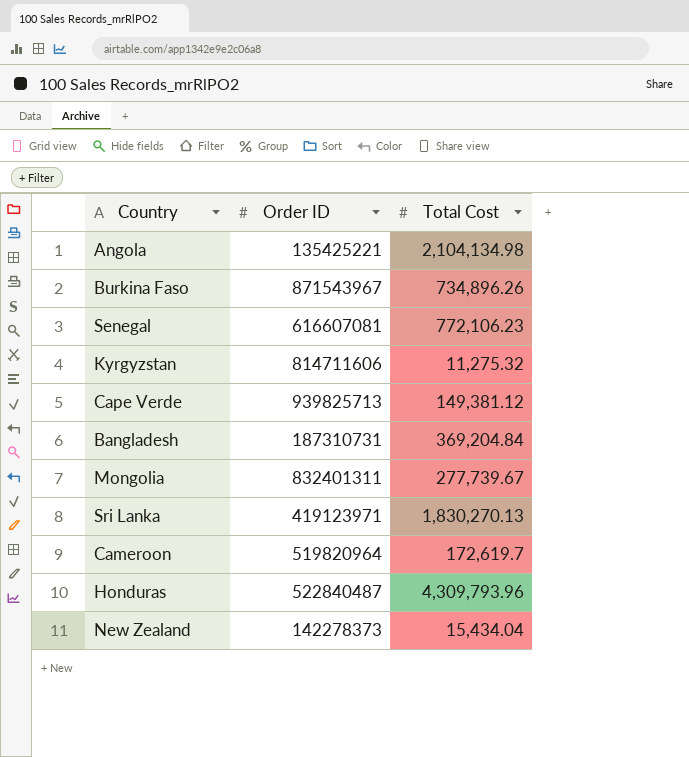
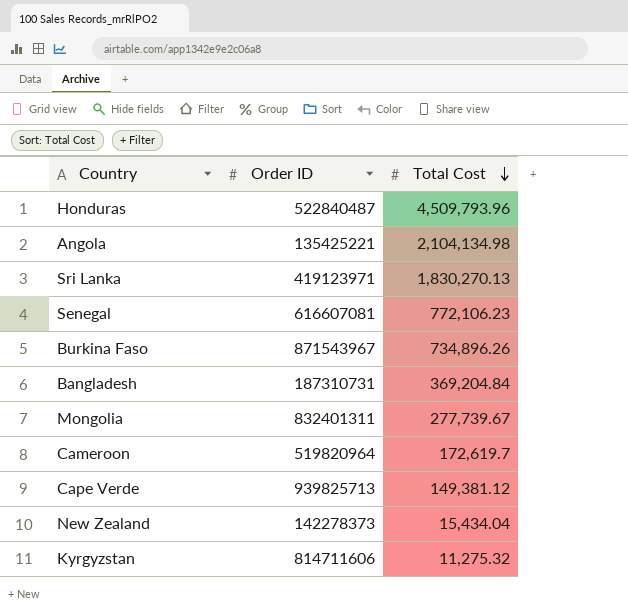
row order: none -> Total Cost descending
Honduras | Total Cost: 4,309,793.96 -> 4,509,793.96

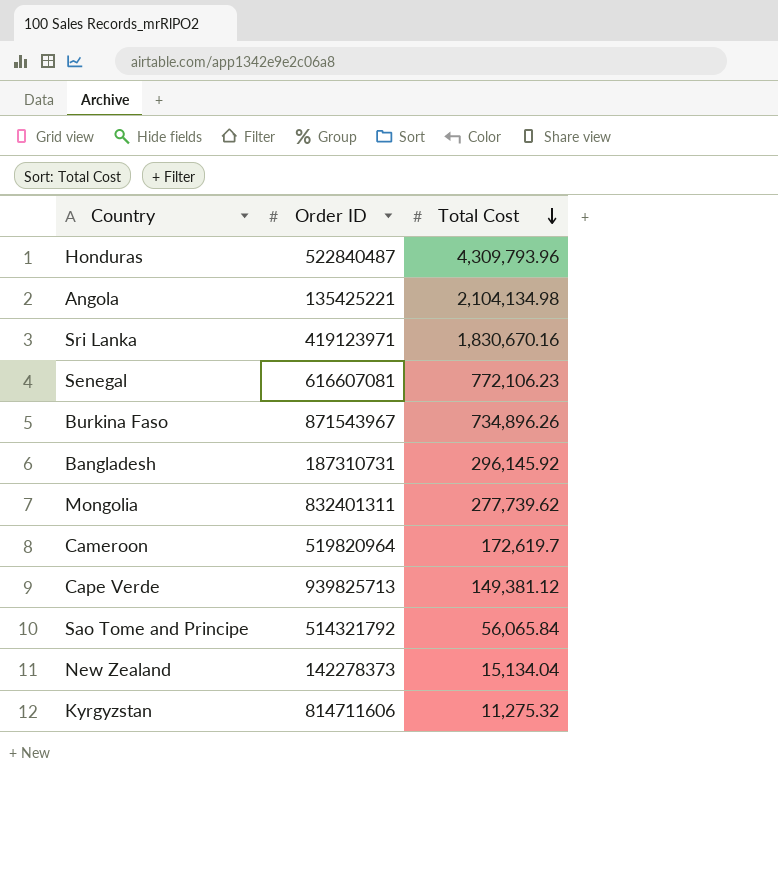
Honduras | Total Cost: 4,509,793.96 -> 4,309,793.96
Sri Lanka | Total Cost: 1,830,270.13 -> 1,830,670.16
Bangladesh | Total Cost: 369,204.84 -> 296,145.92
Mongolia | Total Cost: 277,739.67 -> 277,739.62
row Sao Tome and Principe: none -> 514321792 | 56,065.84
New Zealand | Total Cost: 15,434.04 -> 15,134.04

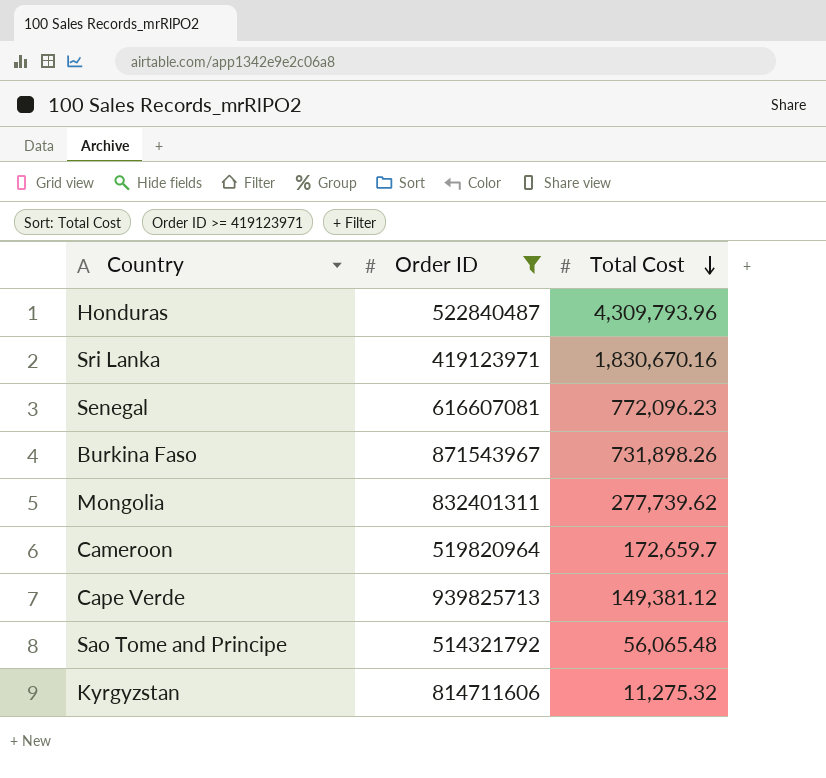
filter: none -> Order ID >= 419123971
Senegal | Total Cost: 772,106.23 -> 772,096.23
Burkina Faso | Total Cost: 734,896.26 -> 731,898.26
Cameroon | Total Cost: 172,619.7 -> 172,659.7
Sao Tome and Principe | Total Cost: 56,065.84 -> 56,065.48

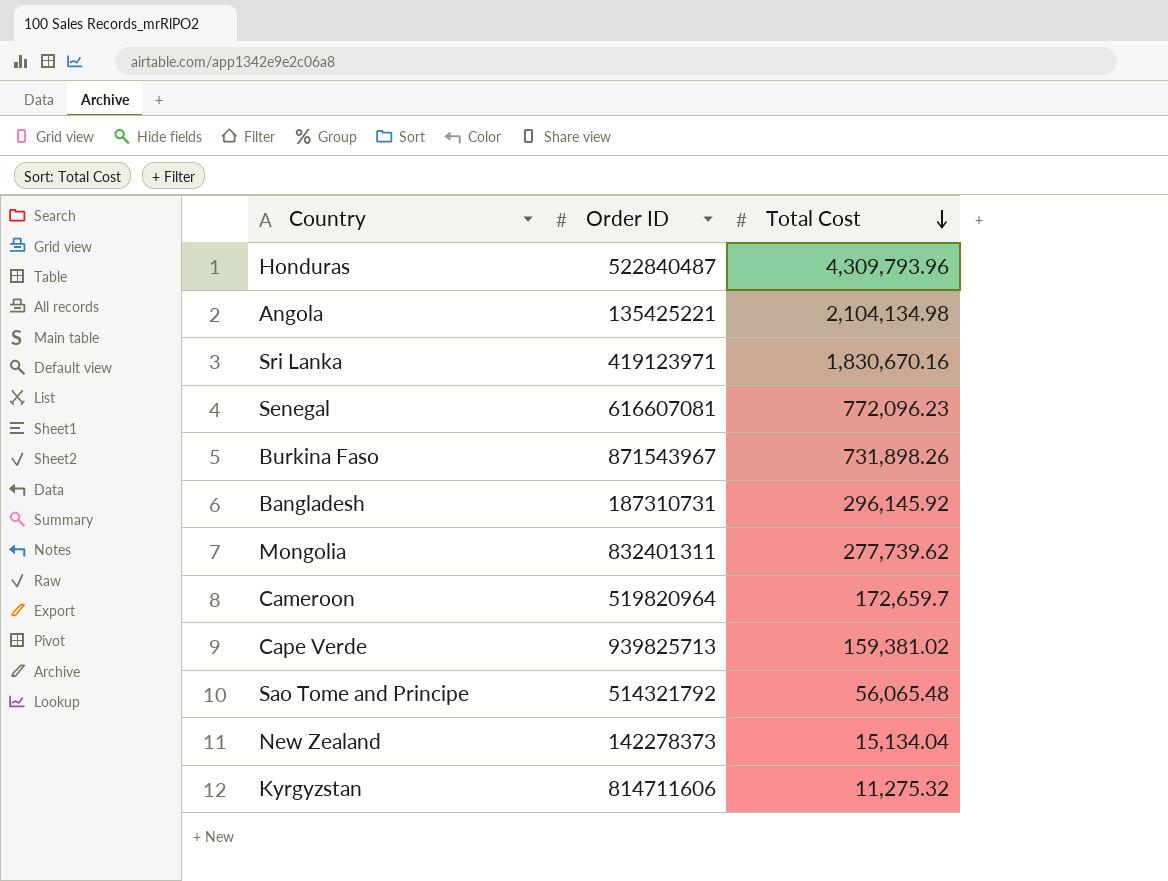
filter: Order ID >= 419123971 -> none
Cape Verde | Total Cost: 149,381.12 -> 159,381.02

